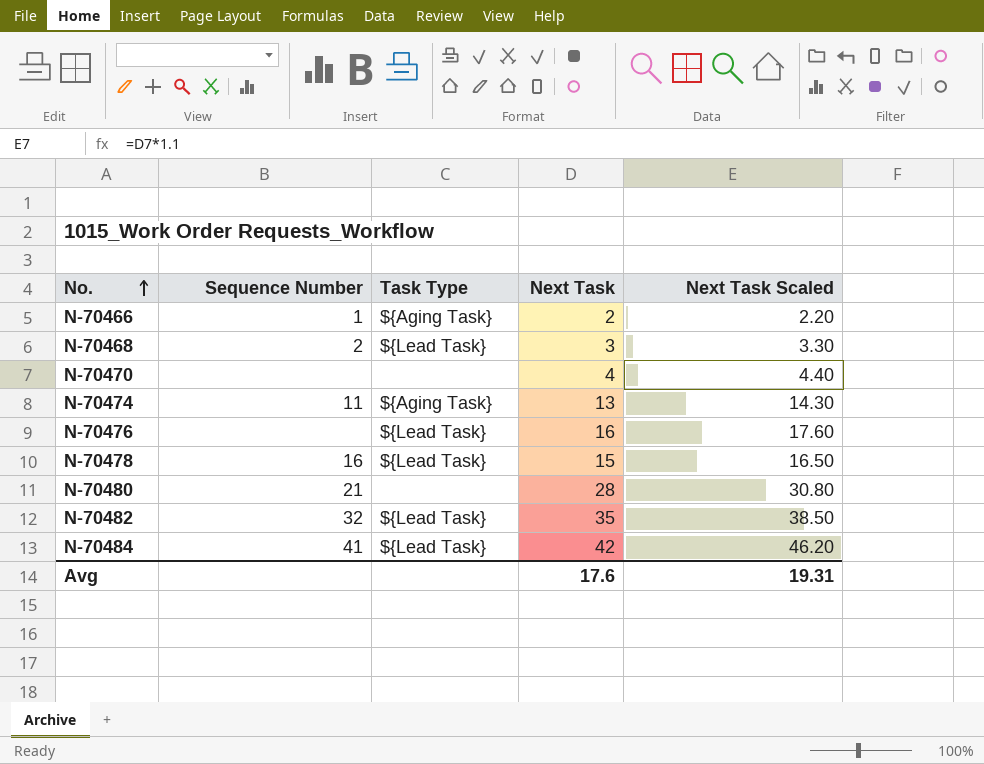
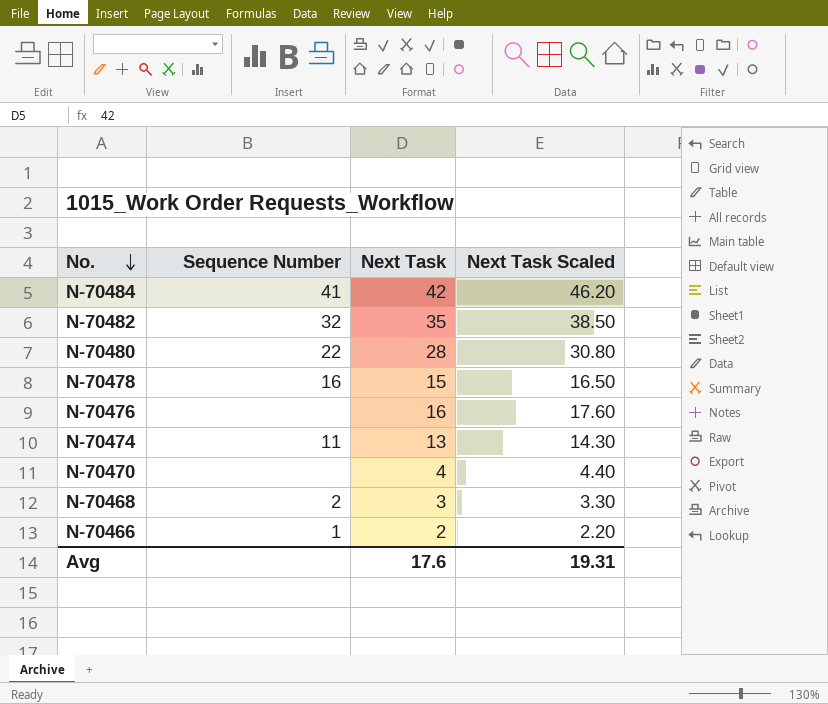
row order: No. ascending -> No. descending
column Task Type | position: 3 -> none
N-70480 | Sequence Number: 21 -> 22

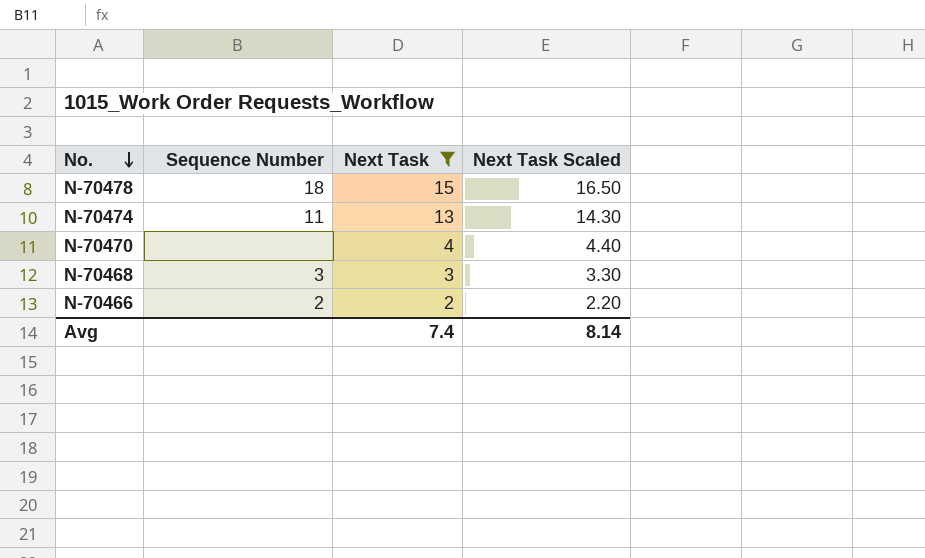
filter: none -> Next Task <= 15
N-70478 | Sequence Number: 16 -> 18
N-70468 | Sequence Number: 2 -> 3
N-70466 | Sequence Number: 1 -> 2
Avg | Next Task: 17.6 -> 7.4
Avg | Next Task Scaled: 19.31 -> 8.14

